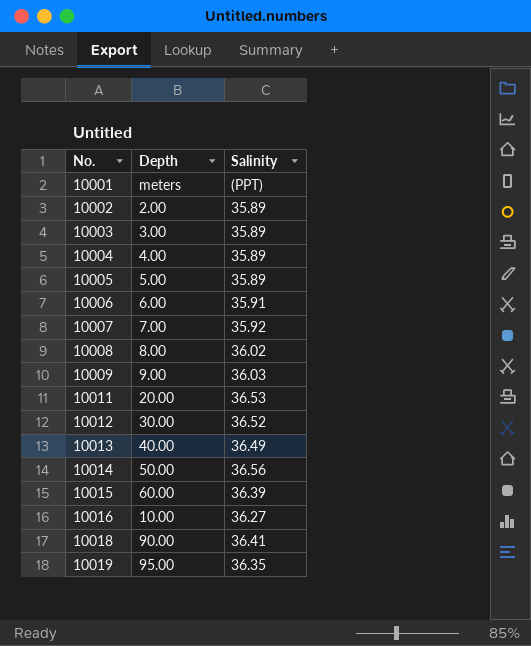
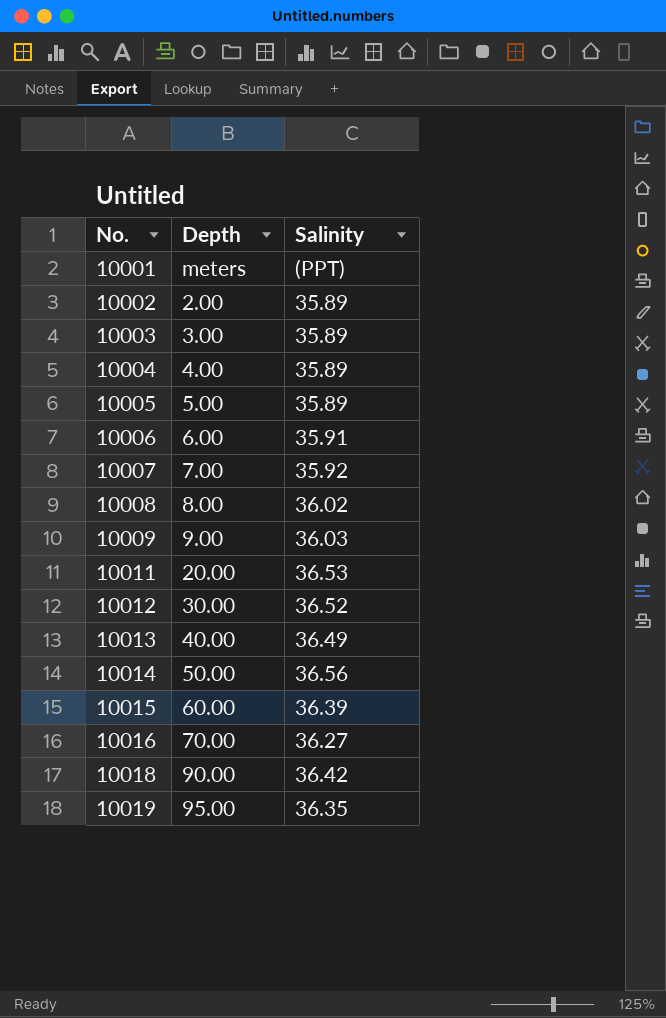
10016 | Depth: 10.00 -> 70.00
10018 | Salinity: 36.41 -> 36.42

